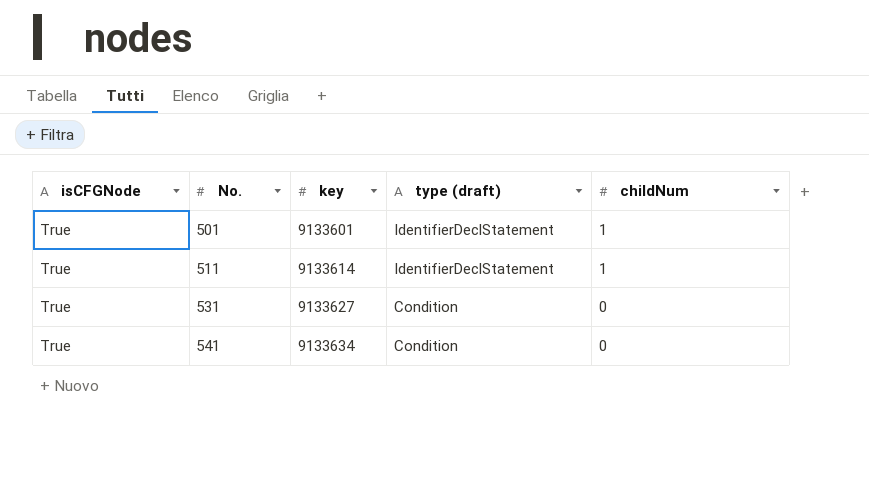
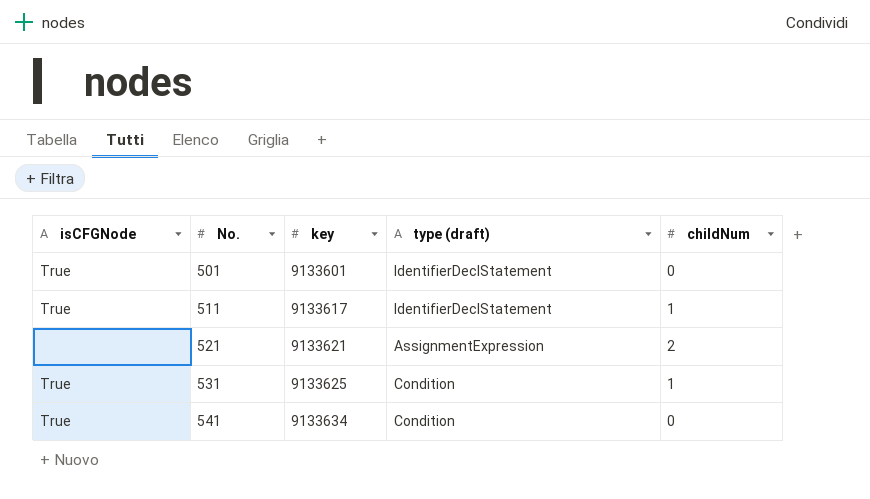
501 | childNum: 1 -> 0
511 | key: 9133614 -> 9133617
row 521: none -> none | 9133621 | AssignmentExpression | 2
531 | key: 9133627 -> 9133625
531 | childNum: 0 -> 1

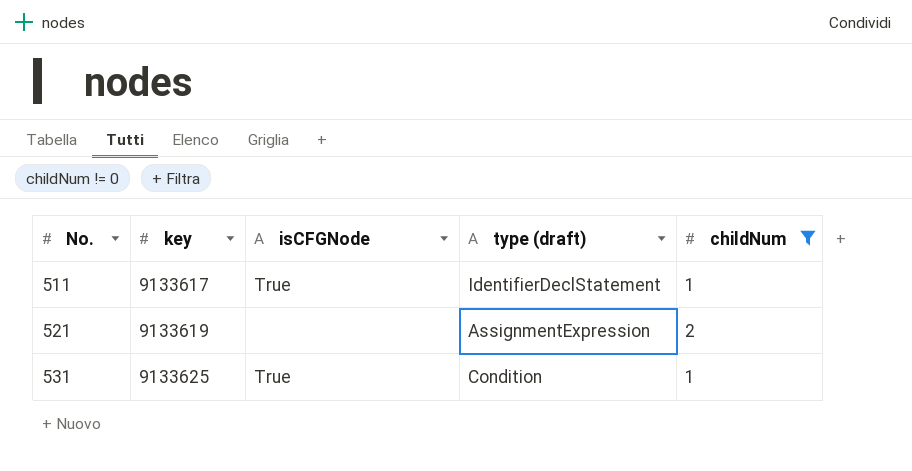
filter: none -> childNum != 0
column isCFGNode | position: 1 -> 3
521 | key: 9133621 -> 9133619

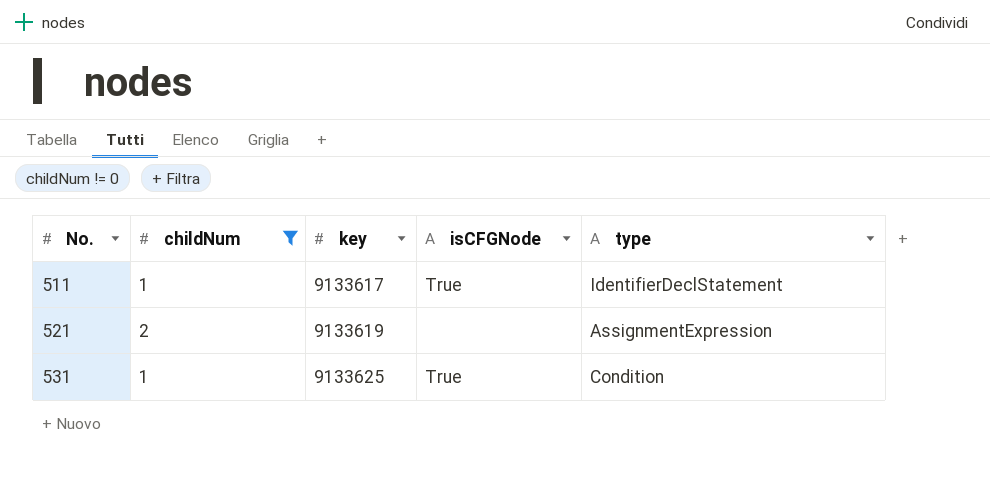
column childNum | position: 5 -> 2
column name: type (draft) -> type

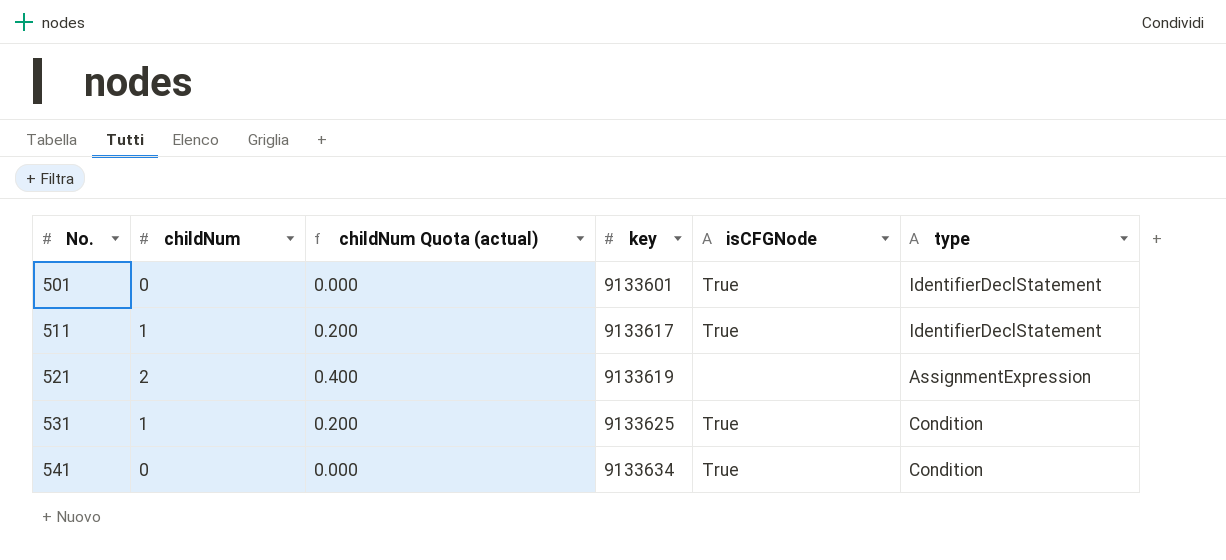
filter: childNum != 0 -> none
column childNum Quota (actual) | formula: none -> [childNum] * 0.2

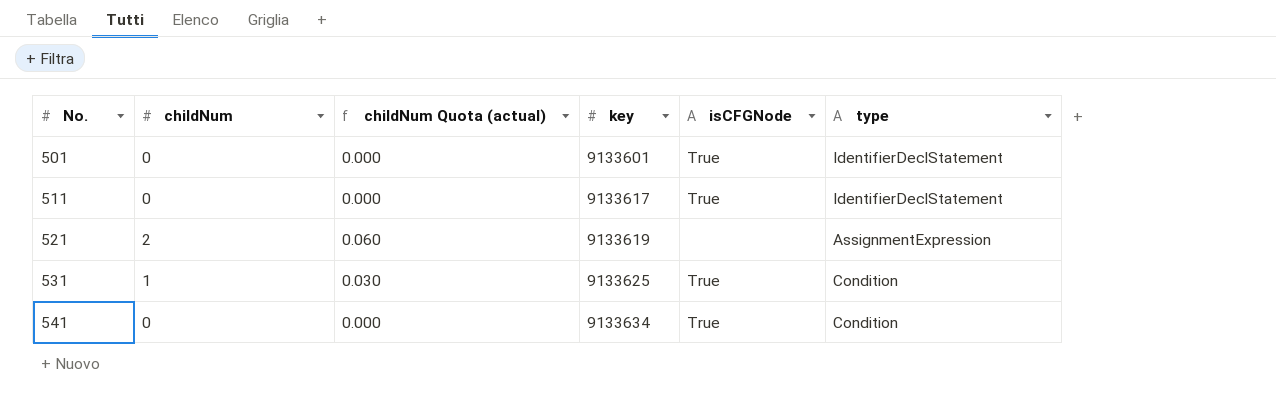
column childNum Quota (actual) | formula: [childNum] * 0.2 -> [childNum] * 0.03
511 | childNum: 1 -> 0

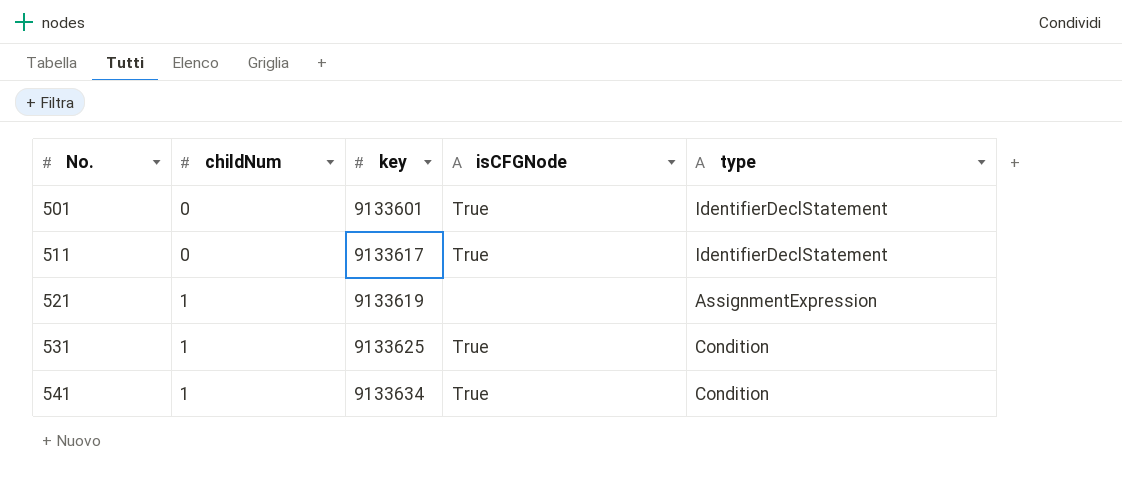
column childNum Quota (actual) | formula: [childNum] * 0.03 -> none
521 | childNum: 2 -> 1
541 | childNum: 0 -> 1

